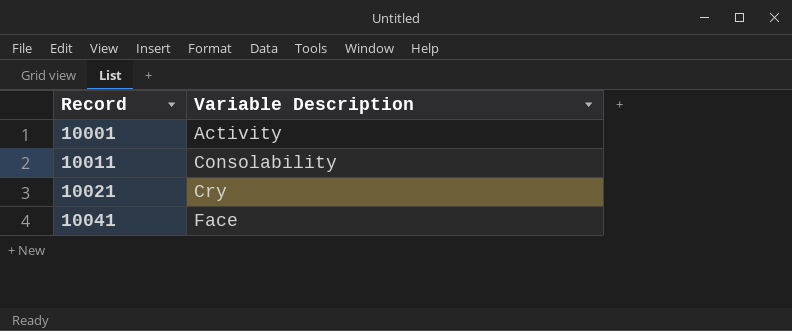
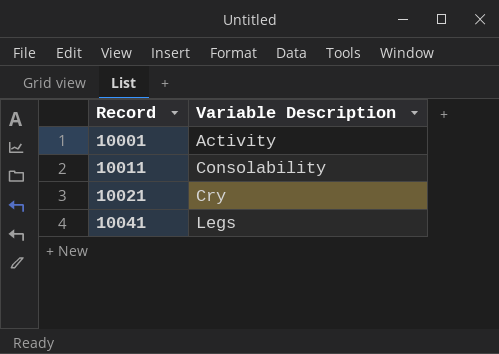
10041 | Variable Description: Face -> Legs

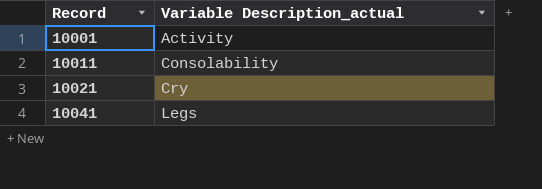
column name: Variable Description -> Variable Description_actual

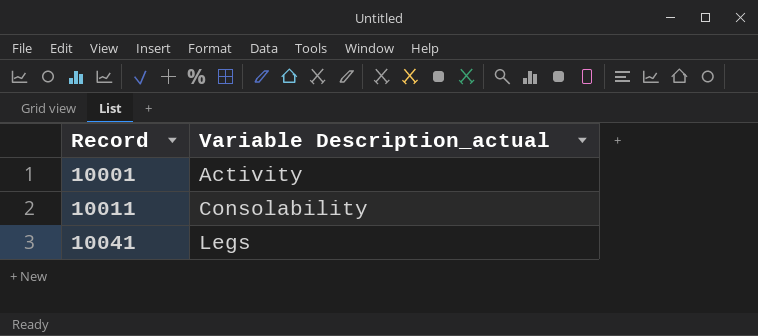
row 10021: Cry -> none

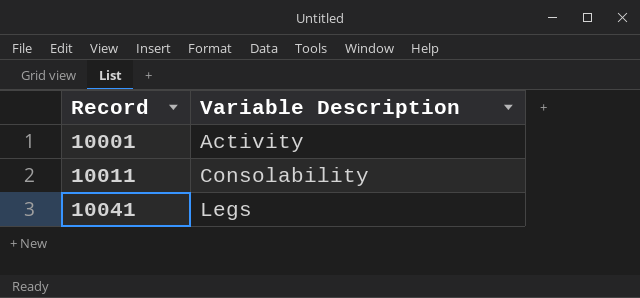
column name: Variable Description_actual -> Variable Description

